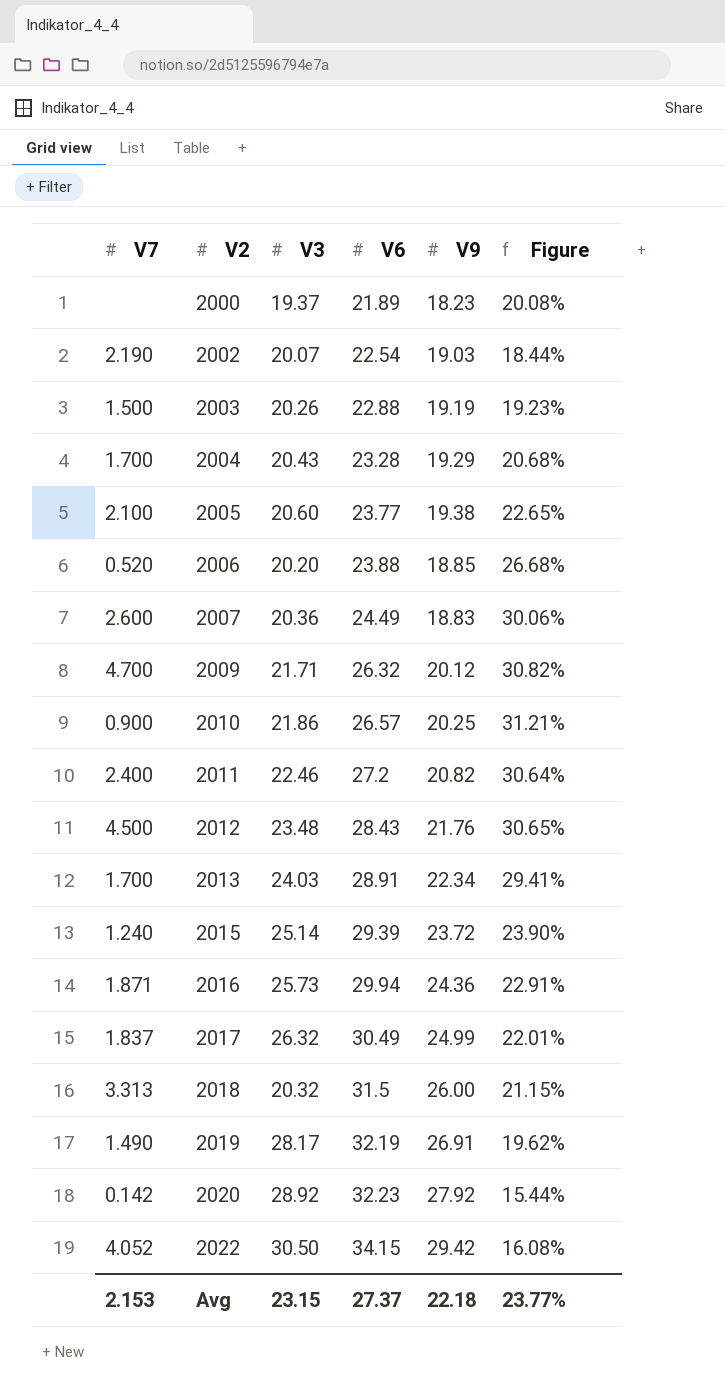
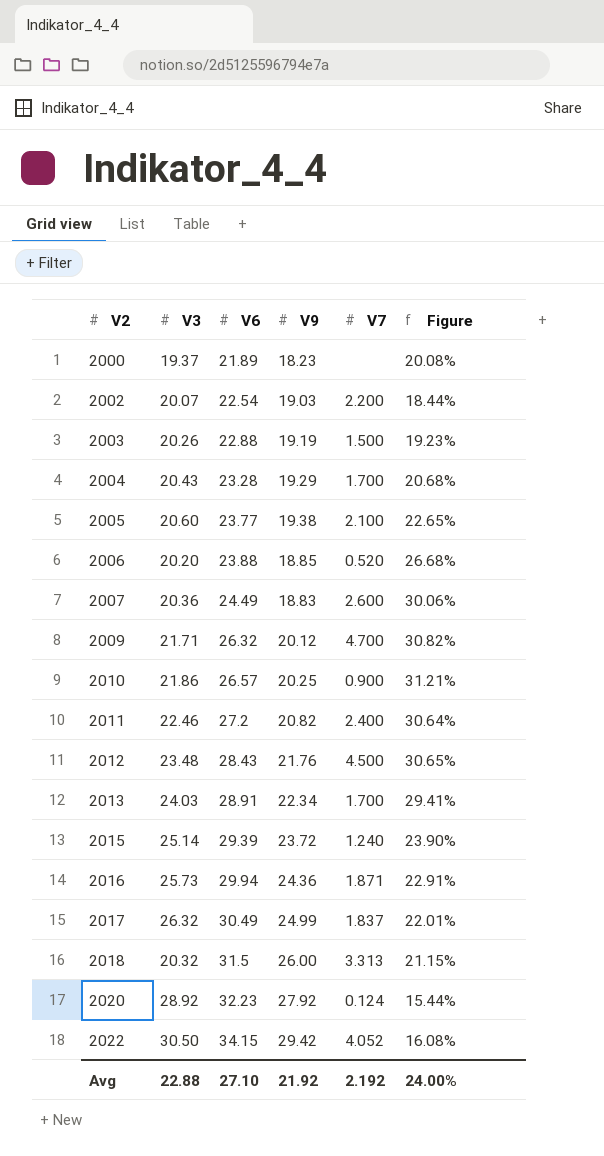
column V7 | position: 1 -> 5
row 2019: 1.490 | 28.17 | 32.19 | 26.91 | 19.62% -> none
2002 | V7: 2.190 -> 2.200
2020 | V7: 0.142 -> 0.124
Avg | V3: 23.15 -> 22.88
Avg | V6: 27.37 -> 27.10
Avg | V9: 22.18 -> 21.92
Avg | V7: 2.153 -> 2.192
Avg | Figure: 23.77% -> 24.00%

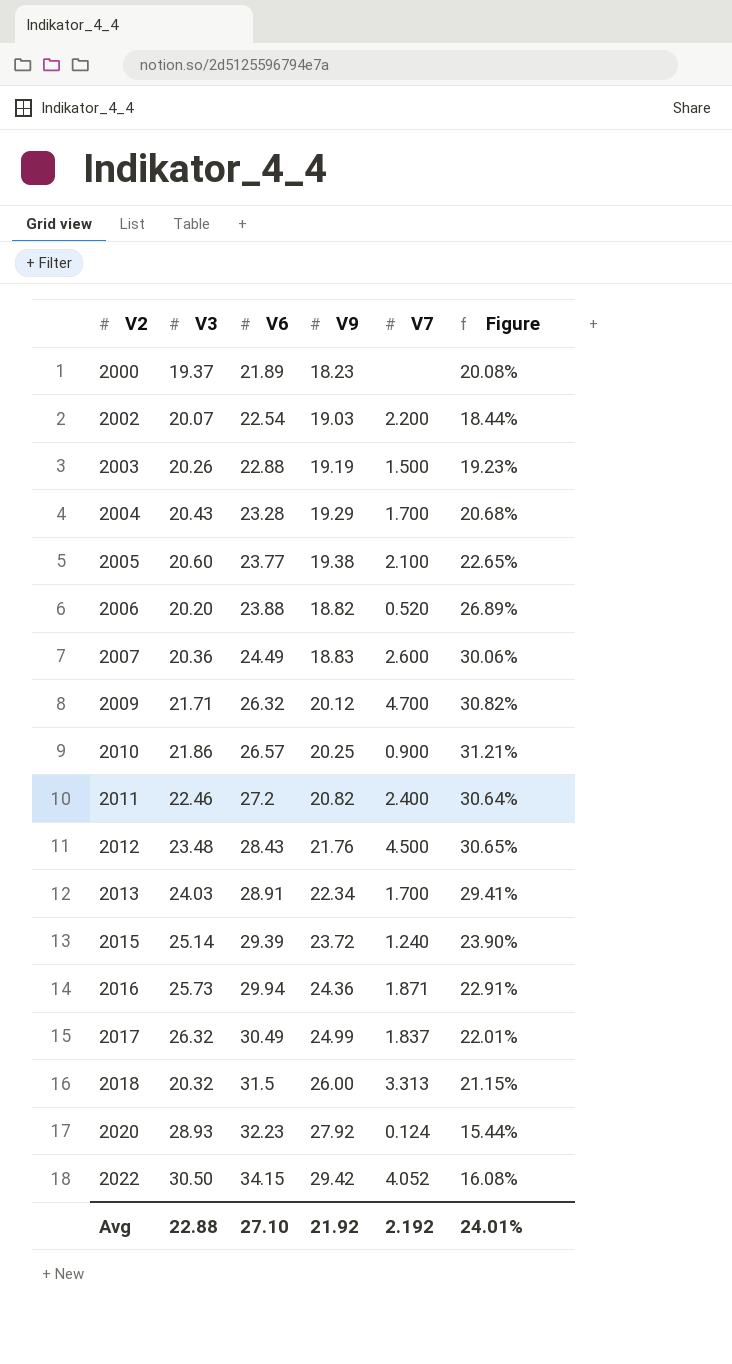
2006 | V9: 18.85 -> 18.82
2006 | Figure: 26.68% -> 26.89%
2020 | V3: 28.92 -> 28.93
Avg | Figure: 24.00% -> 24.01%

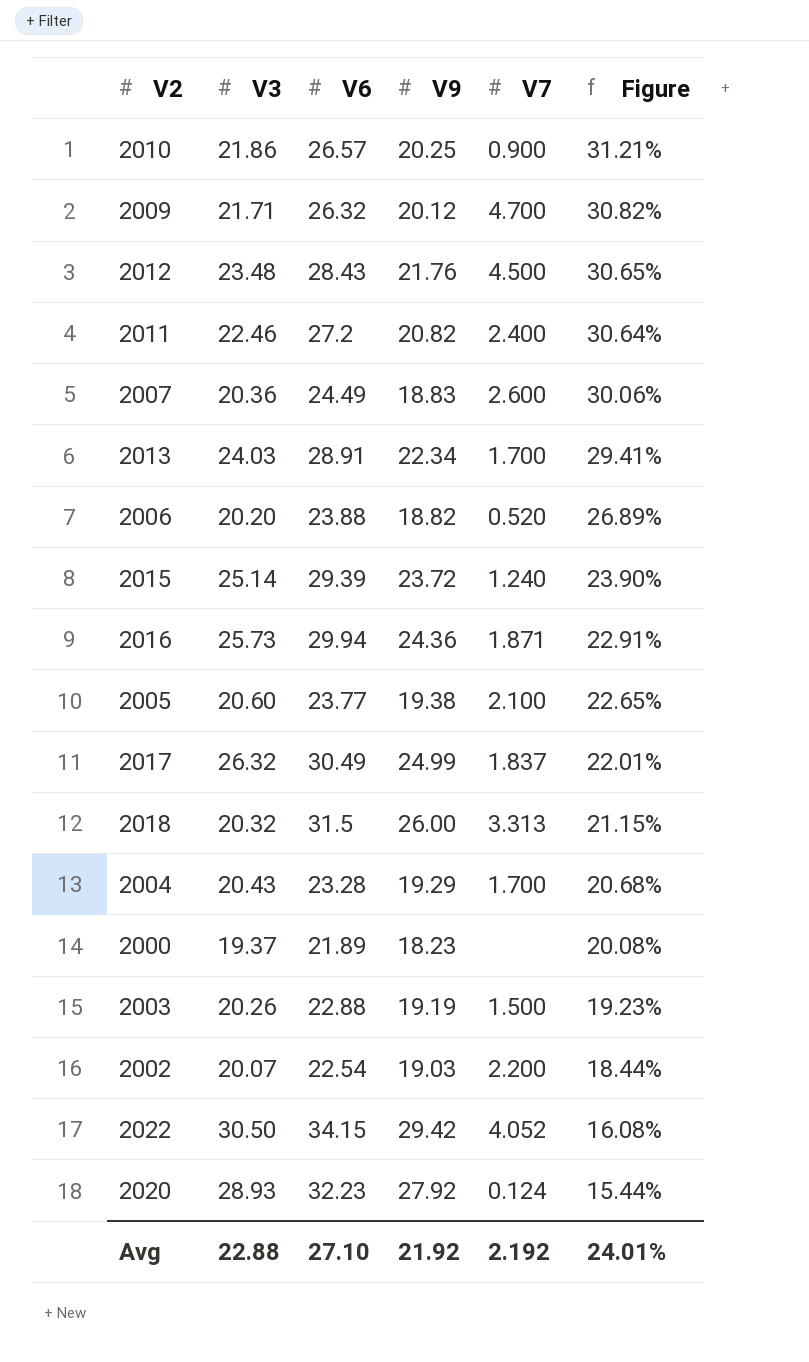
row order: V2 ascending -> Figure descending

